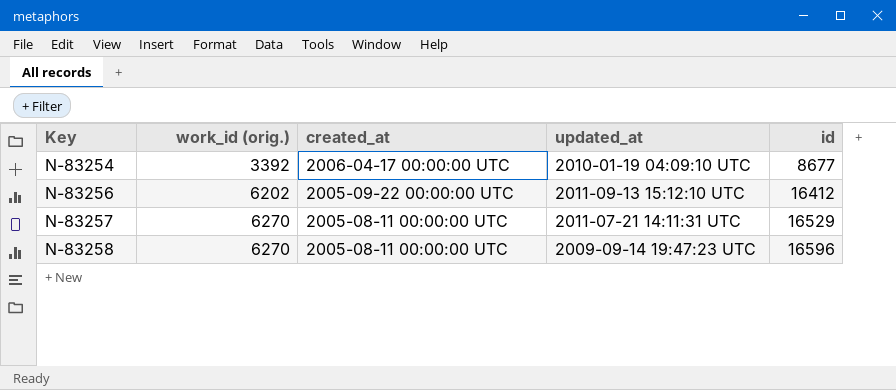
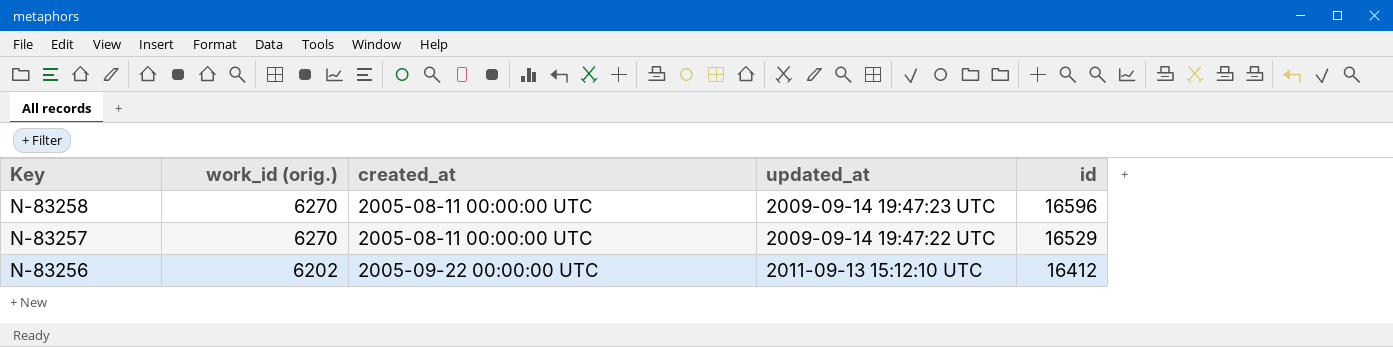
row order: Key ascending -> Key descending
row N-83254: 3392 | 2006-04-17 00:00:00 UTC | 2010-01-19 04:09:10 UTC | 8677 -> none
N-83257 | updated_at: 2011-07-21 14:11:31 UTC -> 2009-09-14 19:47:22 UTC

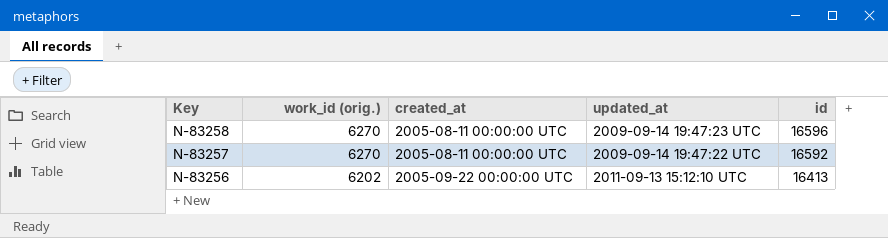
N-83257 | id: 16529 -> 16592
N-83256 | id: 16412 -> 16413

